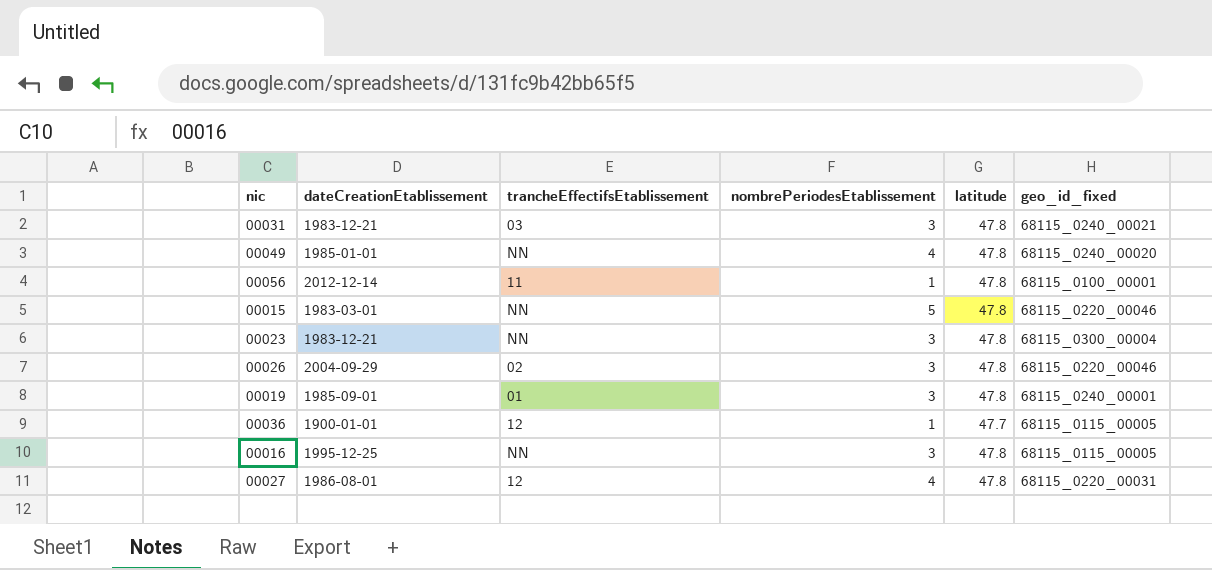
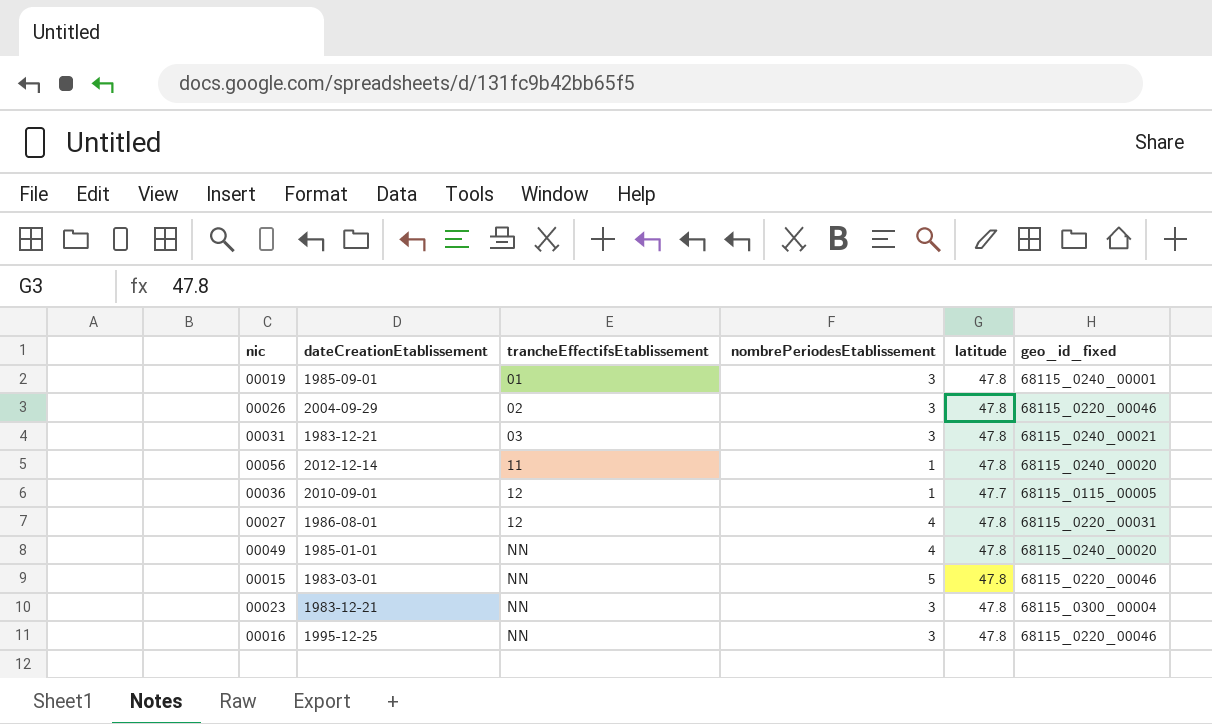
row order: none -> trancheEffectifsEtablissement ascending
00056 | geo_id_fixed: 68115_0100_00001 -> 68115_0240_00020
00036 | dateCreationEtablissement: 1900-01-01 -> 2010-09-01
00016 | geo_id_fixed: 68115_0115_00005 -> 68115_0220_00046

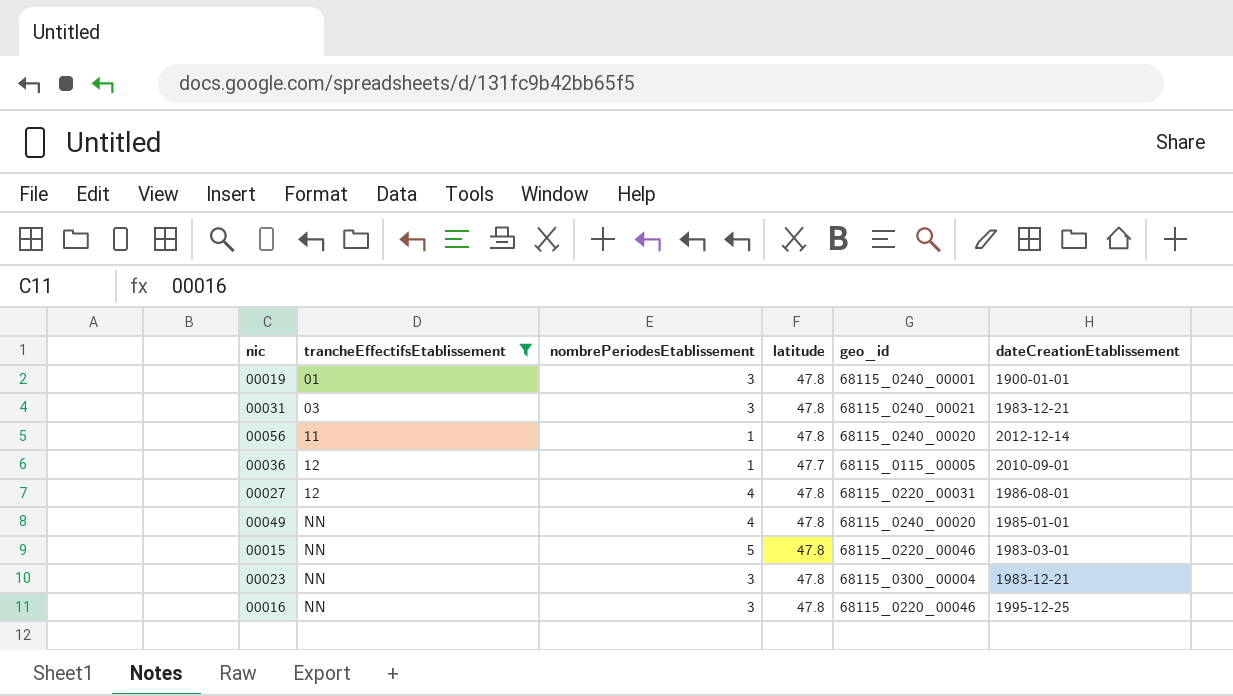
filter: none -> trancheEffectifsEtablissement != 02
column name: geo_id_fixed -> geo_id
column dateCreationEtablissement | position: 2 -> 6
00019 | dateCreationEtablissement: 1985-09-01 -> 1900-01-01

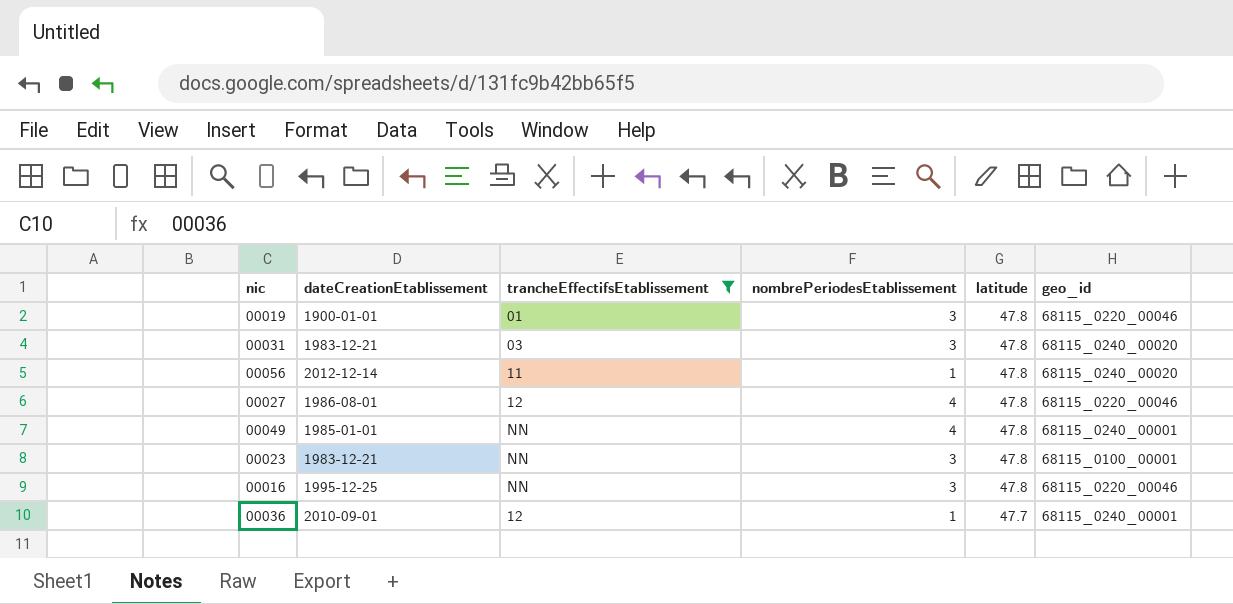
row order: trancheEffectifsEtablissement ascending -> latitude descending
column dateCreationEtablissement | position: 6 -> 2
row 00015: NN | 5 | 47.8 | 68115_0220_00046 | 1983-03-01 -> none
00019 | geo_id: 68115_0240_00001 -> 68115_0220_00046
00031 | geo_id: 68115_0240_00021 -> 68115_0240_00020
00027 | geo_id: 68115_0220_00031 -> 68115_0220_00046
00049 | geo_id: 68115_0240_00020 -> 68115_0240_00001
00023 | geo_id: 68115_0300_00004 -> 68115_0100_00001
00036 | geo_id: 68115_0115_00005 -> 68115_0240_00001

